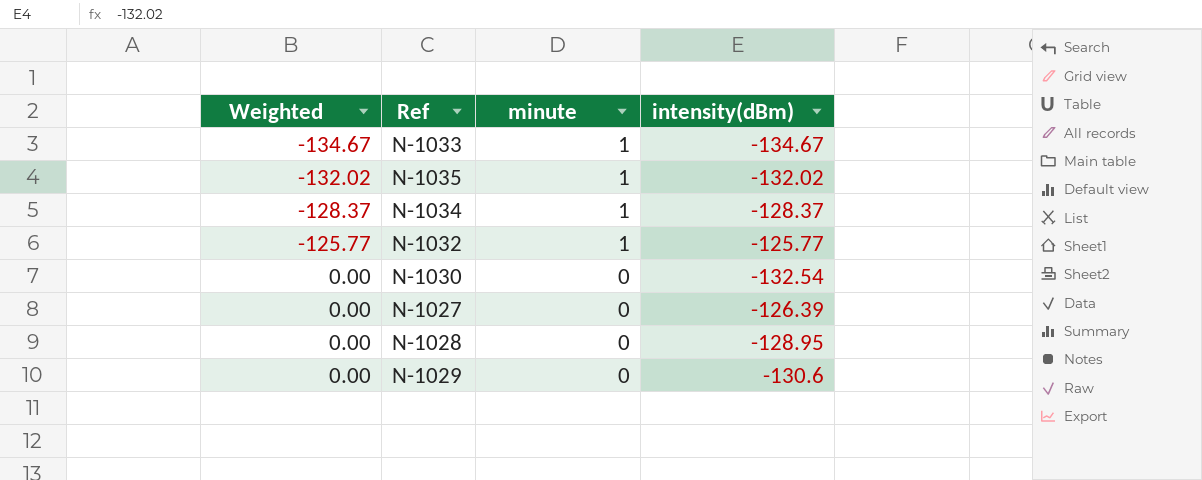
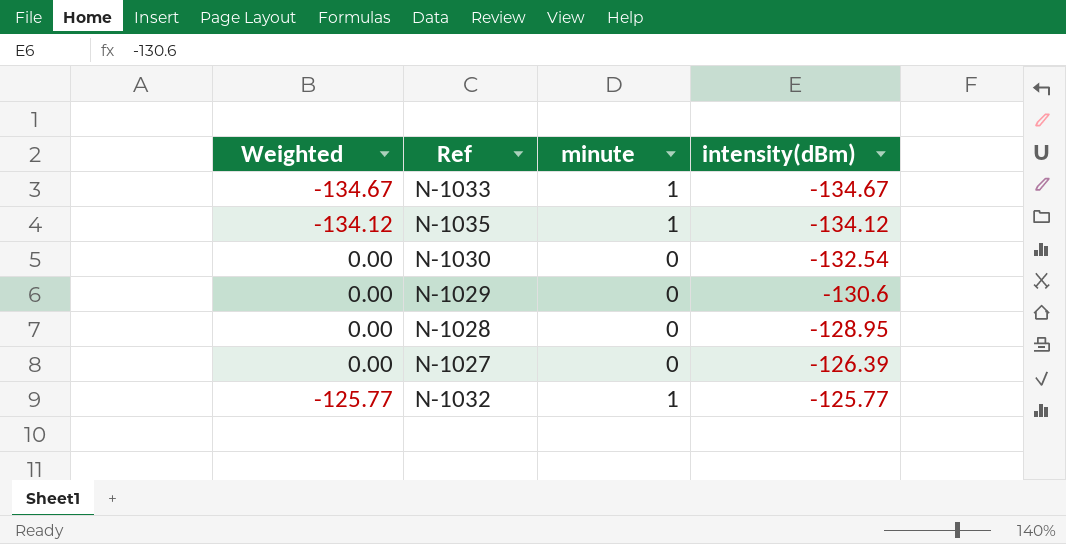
row order: Weighted ascending -> intensity(dBm) ascending
row N-1034: -128.37 | 1 | -128.37 -> none
N-1035 | Weighted: -132.02 -> -134.12
N-1035 | intensity(dBm): -132.02 -> -134.12

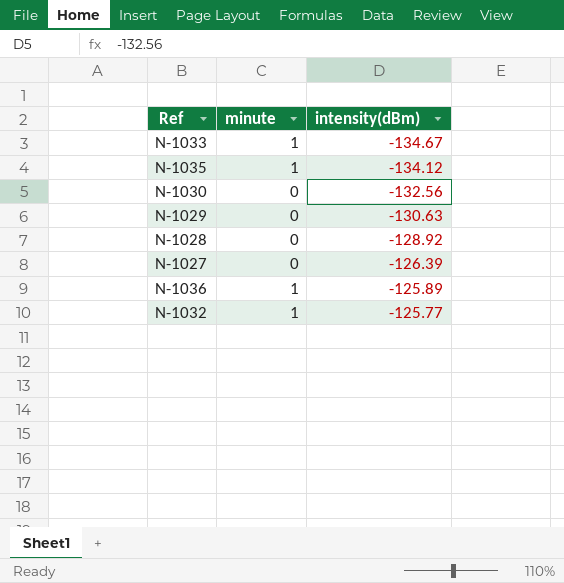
column Weighted | formula: [minute] * [intensity(dBm)] -> none
N-1030 | intensity(dBm): -132.54 -> -132.56
N-1029 | intensity(dBm): -130.6 -> -130.63
N-1028 | intensity(dBm): -128.95 -> -128.92
row N-1036: none -> 1 | -125.89

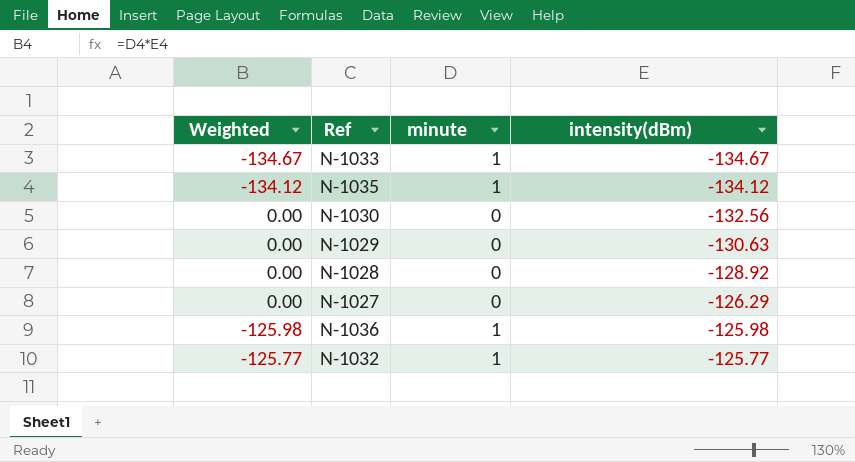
column Weighted | formula: none -> [minute] * [intensity(dBm)]
N-1027 | intensity(dBm): -126.39 -> -126.29
N-1036 | intensity(dBm): -125.89 -> -125.98

